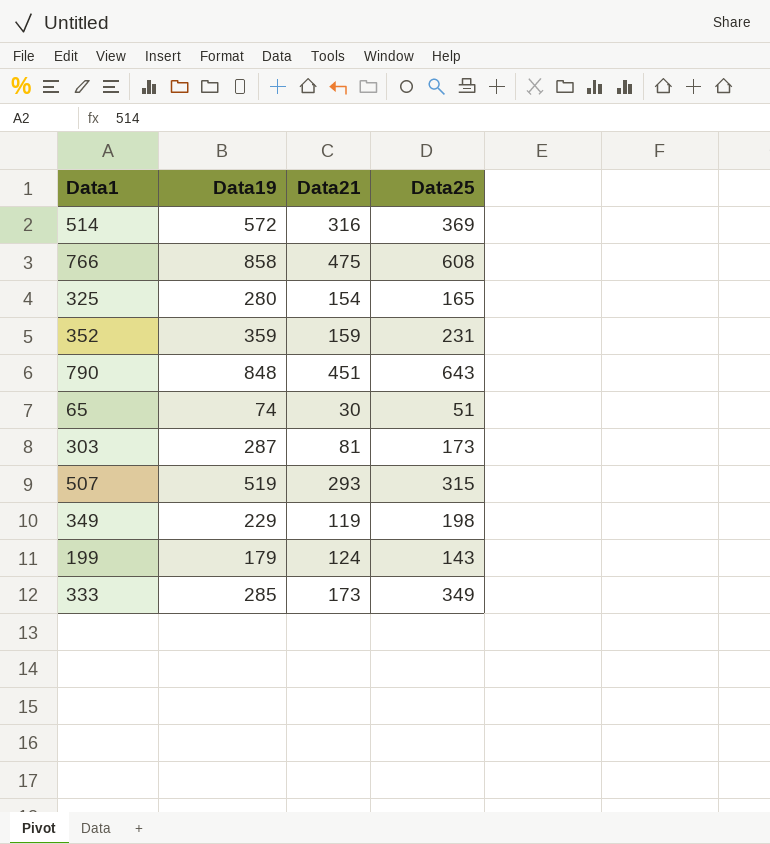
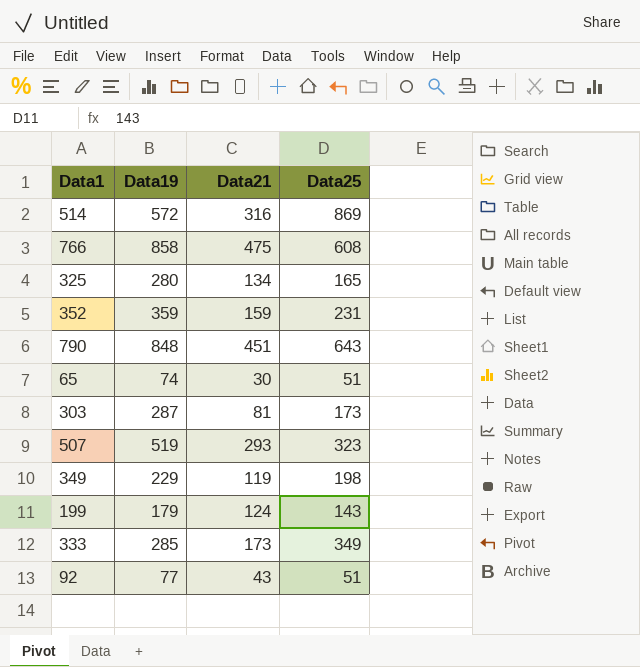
514 | Data25: 369 -> 869
325 | Data21: 154 -> 134
507 | Data25: 315 -> 323
row 92: none -> 77 | 43 | 51

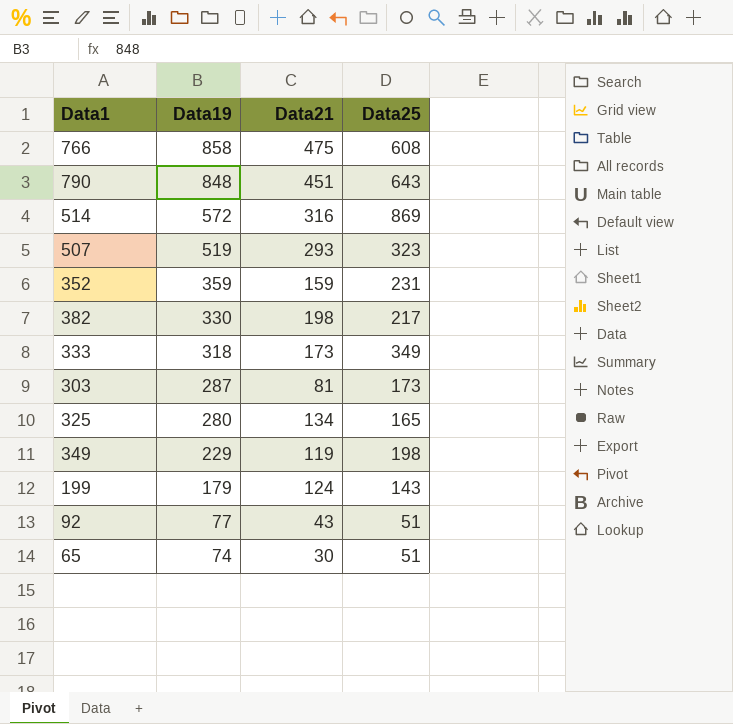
row order: none -> Data19 descending
row 382: none -> 330 | 198 | 217
333 | Data19: 285 -> 318

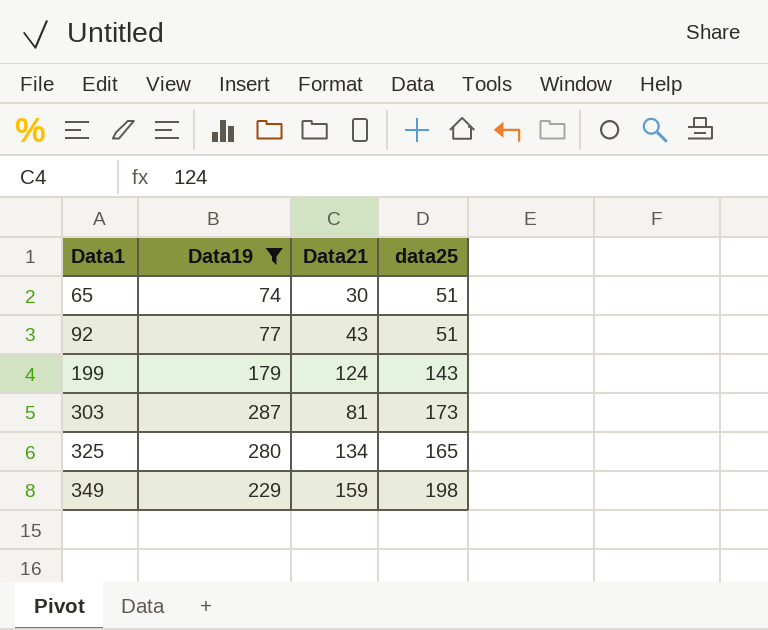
filter: none -> Data19 <= 287
row order: Data19 descending -> Data1 ascending
column name: Data25 -> data25
349 | Data21: 119 -> 159

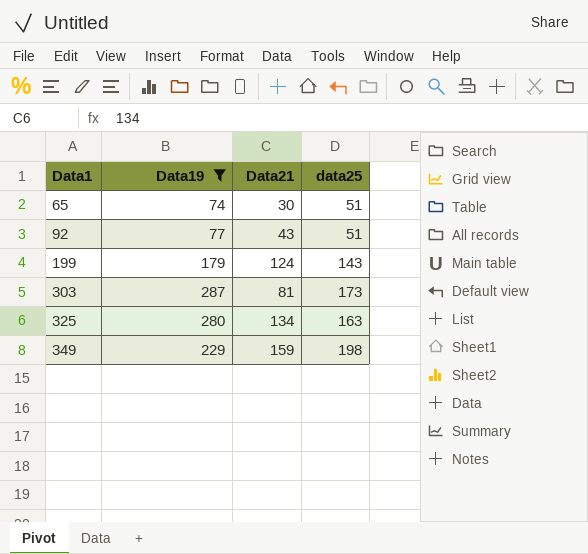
325 | data25: 165 -> 163

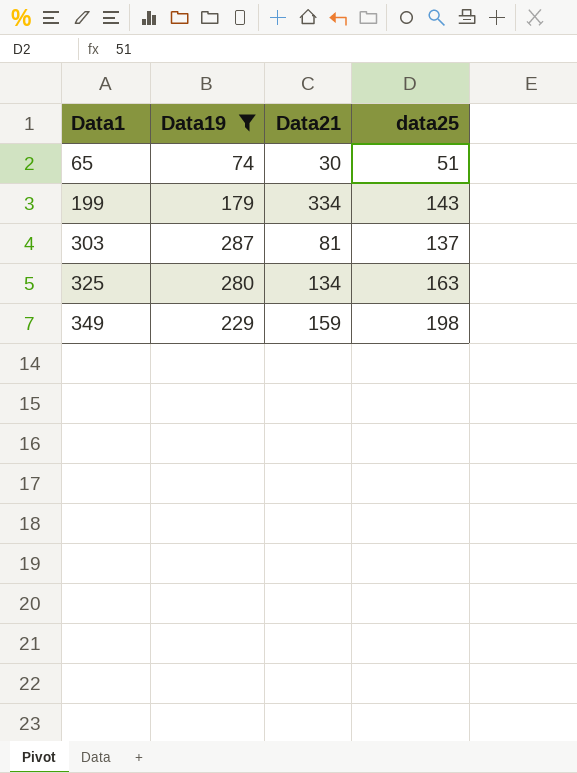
row 92: 77 | 43 | 51 -> none
199 | Data21: 124 -> 334
303 | data25: 173 -> 137

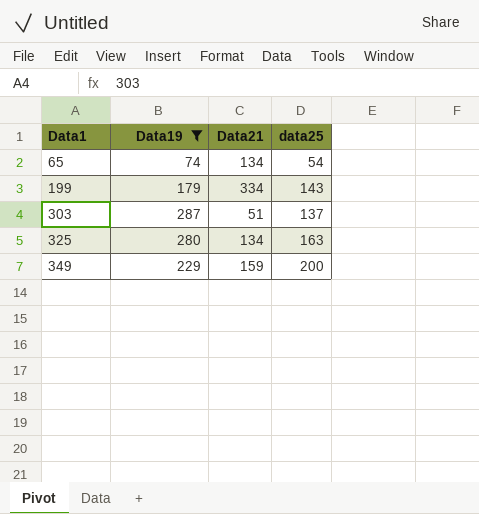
65 | Data21: 30 -> 134
65 | data25: 51 -> 54
303 | Data21: 81 -> 51
349 | data25: 198 -> 200

